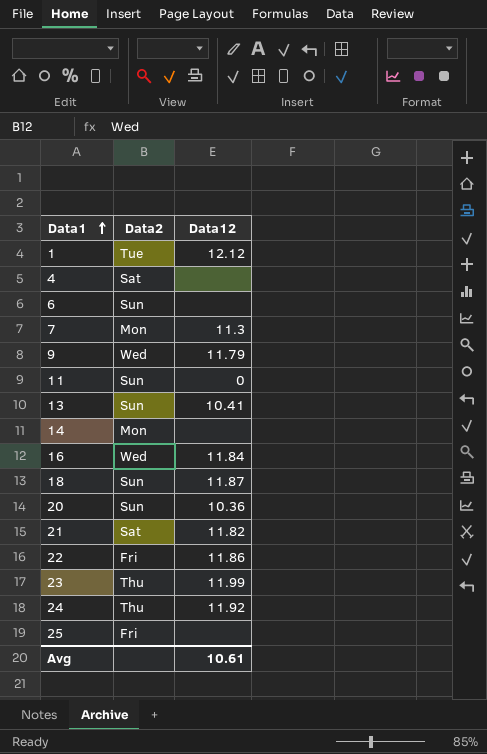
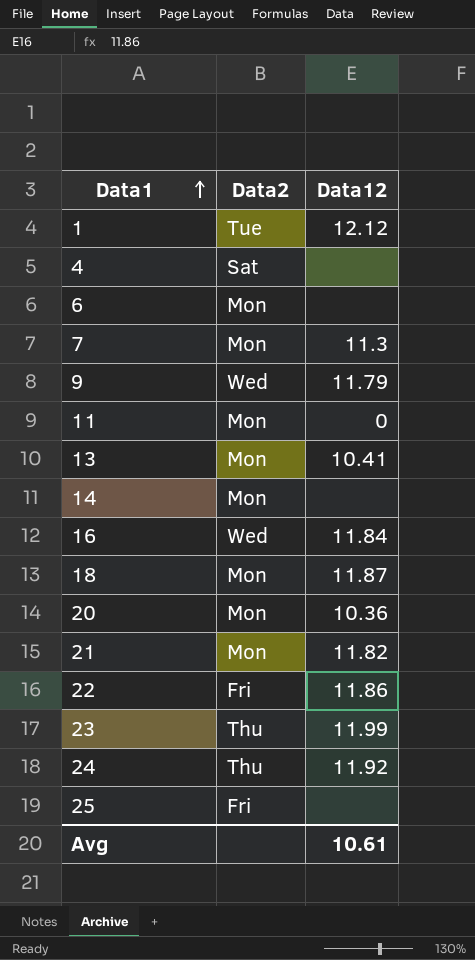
6 | Data2: Sun -> Mon
11 | Data2: Sun -> Mon
13 | Data2: Sun -> Mon
18 | Data2: Sun -> Mon
20 | Data2: Sun -> Mon
21 | Data2: Sat -> Mon

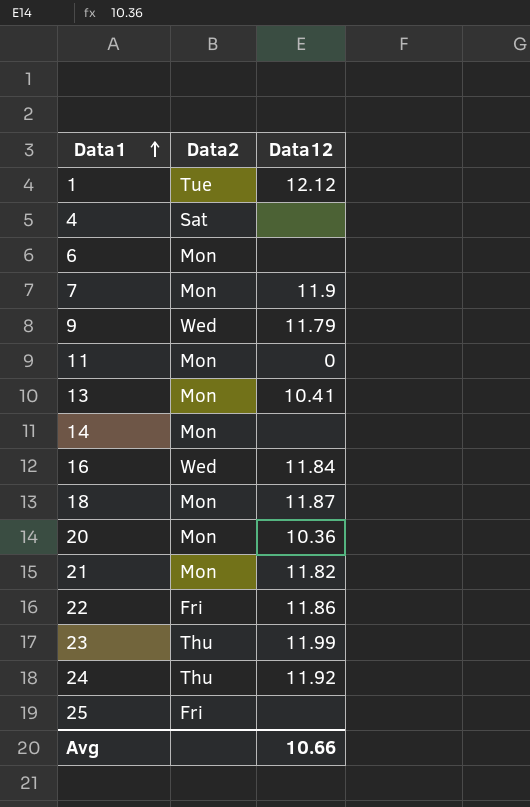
7 | Data12: 11.3 -> 11.9
Avg | Data12: 10.61 -> 10.66

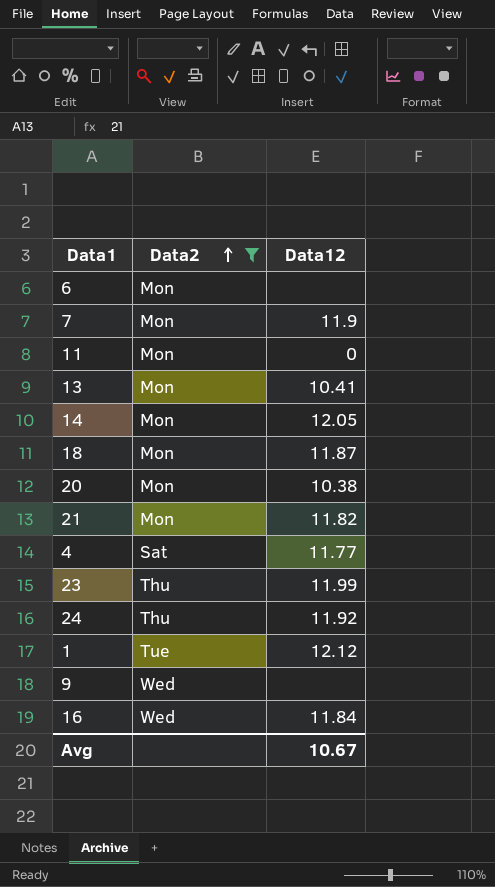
filter: none -> Data2 != Fri
row order: Data1 ascending -> Data2 ascending
14 | Data12: none -> 12.05
20 | Data12: 10.36 -> 10.38
4 | Data12: none -> 11.77
9 | Data12: 11.79 -> none
Avg | Data12: 10.66 -> 10.67

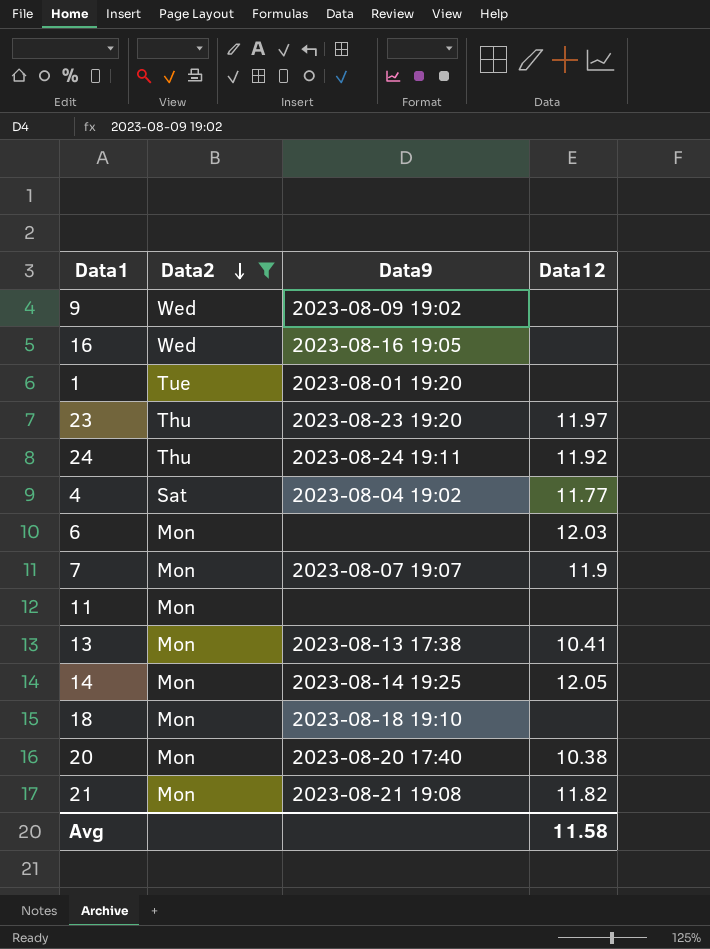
row order: Data2 ascending -> Data2 descending
column Data9 | position: none -> 3
16 | Data12: 11.84 -> none
1 | Data12: 12.12 -> none
23 | Data12: 11.99 -> 11.97
6 | Data12: none -> 12.03
11 | Data12: 0 -> none
18 | Data12: 11.87 -> none
Avg | Data12: 10.67 -> 11.58

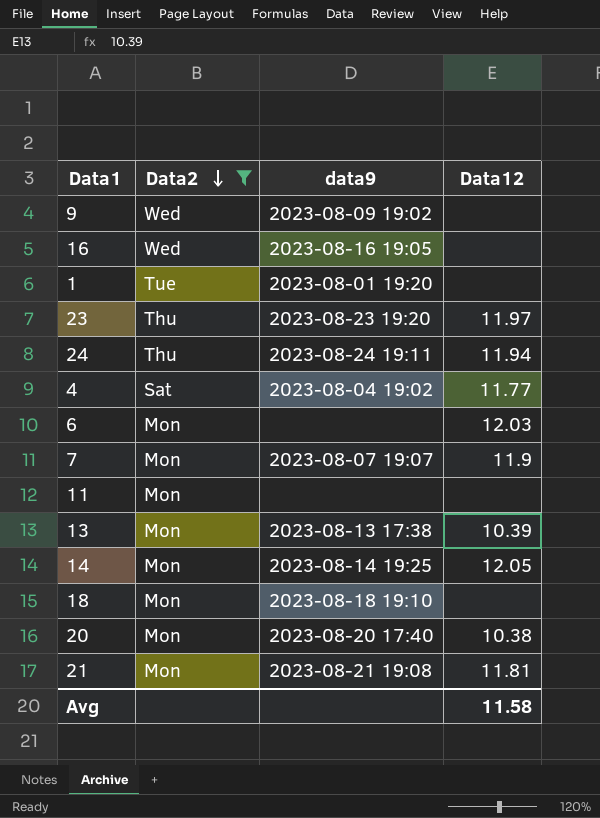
column name: Data9 -> data9
24 | Data12: 11.92 -> 11.94
13 | Data12: 10.41 -> 10.39
21 | Data12: 11.82 -> 11.81

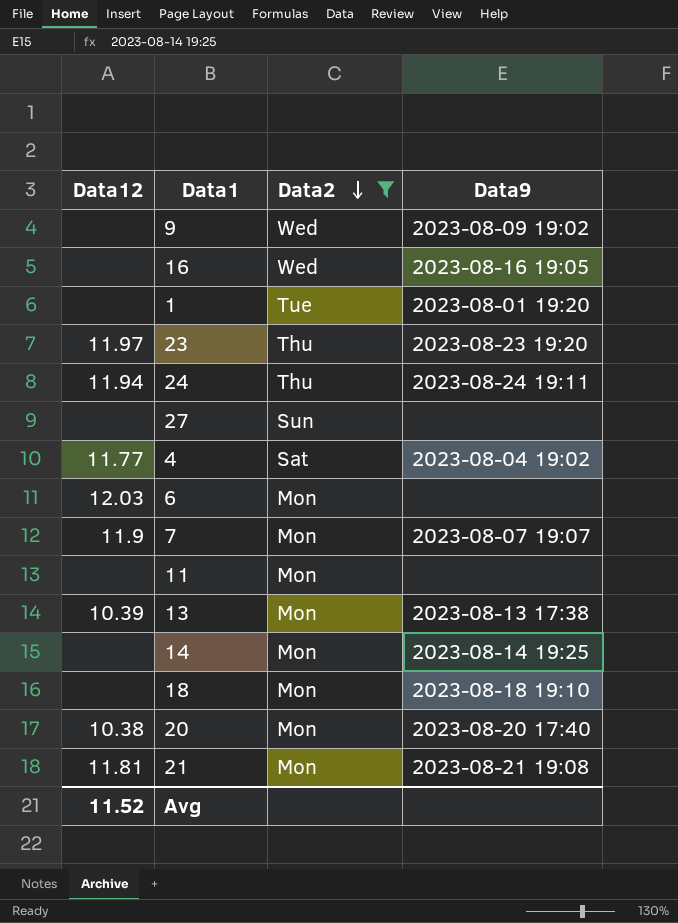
column Data12 | position: 4 -> 1
column name: data9 -> Data9
row 27: none -> none | Sun | none
14 | Data12: 12.05 -> none
Avg | Data12: 11.58 -> 11.52

